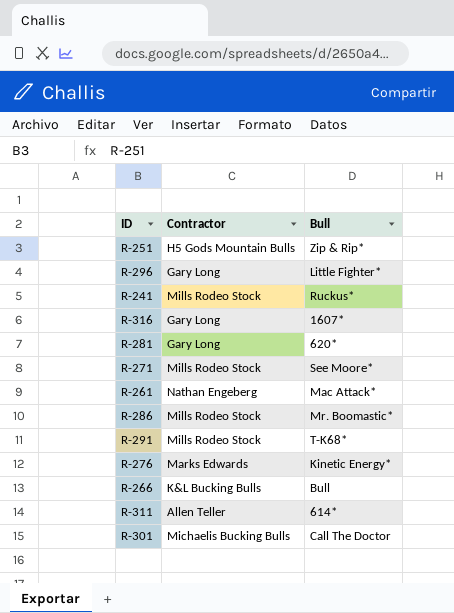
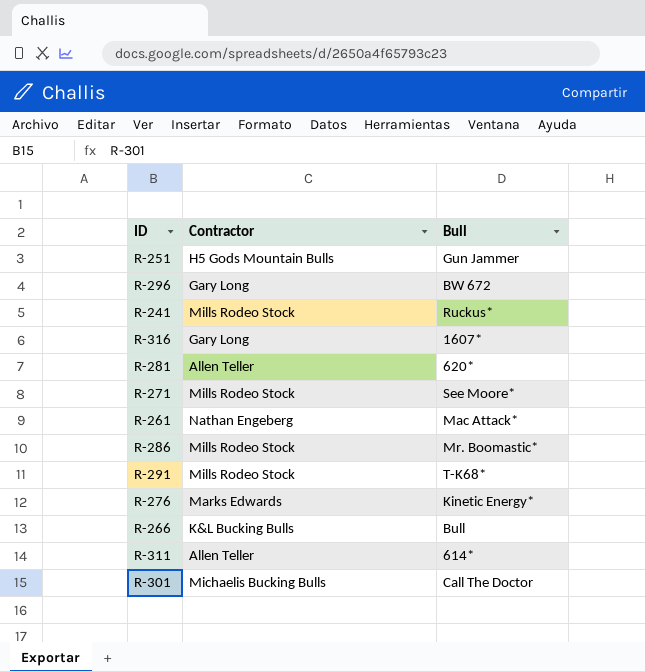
R-251 | Bull: Zip & Rip* -> Gun Jammer
R-296 | Bull: Little Fighter* -> BW 672
R-281 | Contractor: Gary Long -> Allen Teller

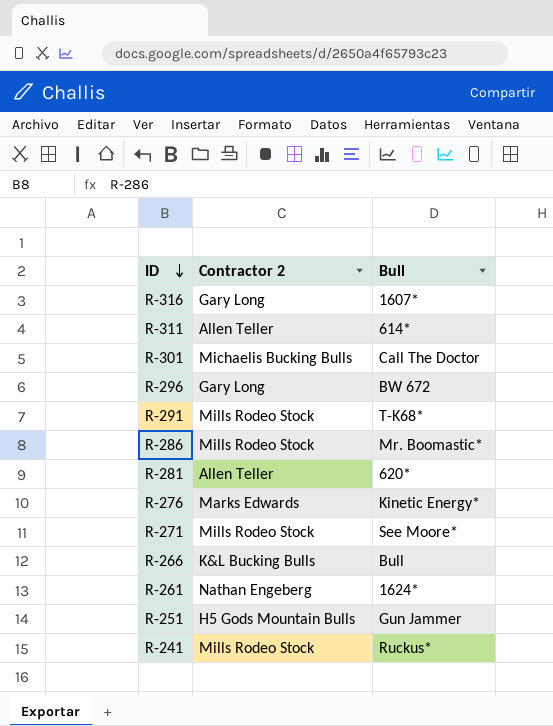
row order: none -> ID descending
column name: Contractor -> Contractor 2
R-261 | Bull: Mac Attack* -> 1624*

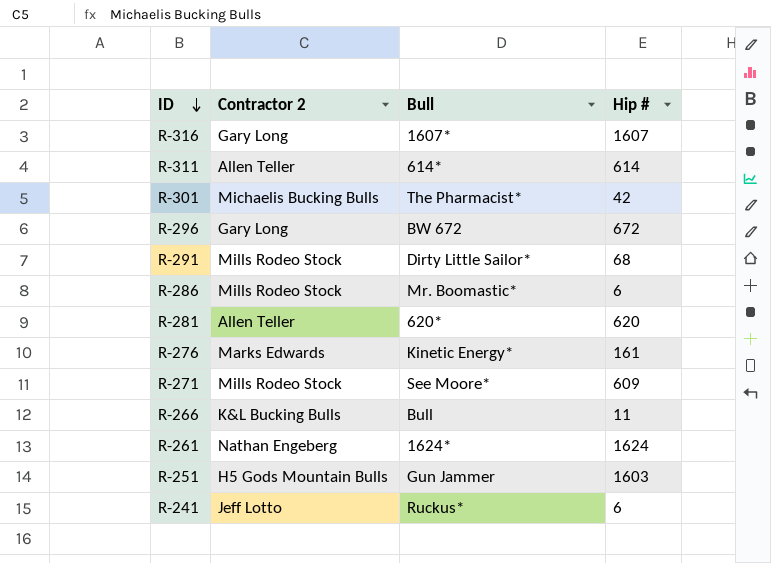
column Hip # | position: none -> 4
R-301 | Bull: Call The Doctor -> The Pharmacist*
R-291 | Bull: T-K68* -> Dirty Little Sailor*
R-241 | Contractor 2: Mills Rodeo Stock -> Jeff Lotto

